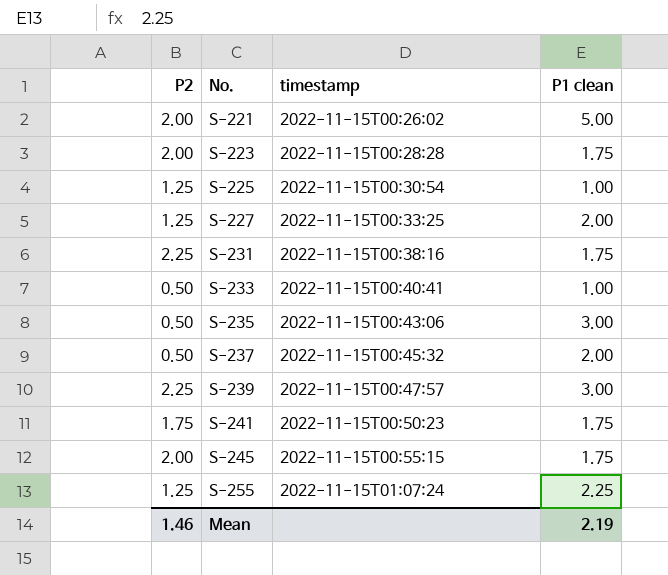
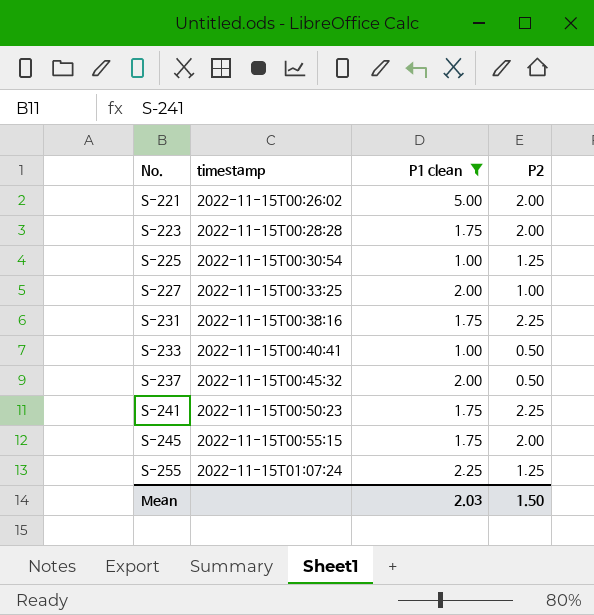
filter: none -> P1 clean != 3.00
column P2 | position: 1 -> 4
S-227 | P2: 1.25 -> 1.00
S-241 | P2: 1.75 -> 2.25
Mean | P1 clean: 2.19 -> 2.03
Mean | P2: 1.46 -> 1.50

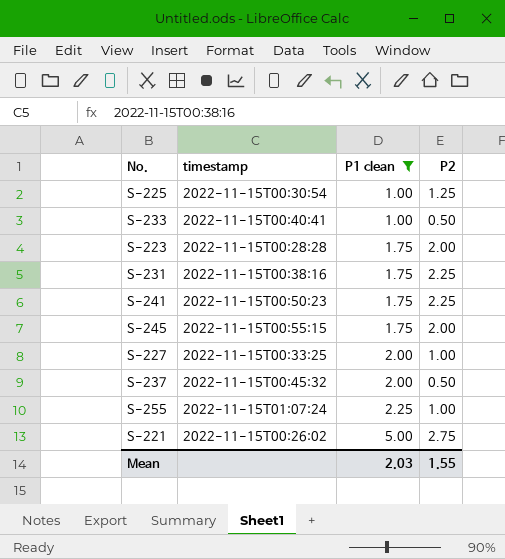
row order: No. ascending -> P1 clean ascending
S-255 | P2: 1.25 -> 1.00
S-221 | P2: 2.00 -> 2.75
Mean | P2: 1.50 -> 1.55

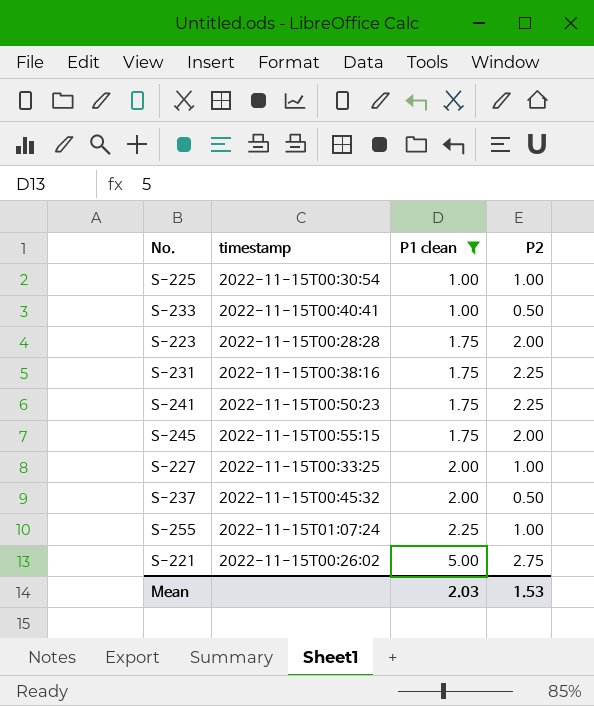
S-225 | P2: 1.25 -> 1.00
Mean | P2: 1.55 -> 1.53

